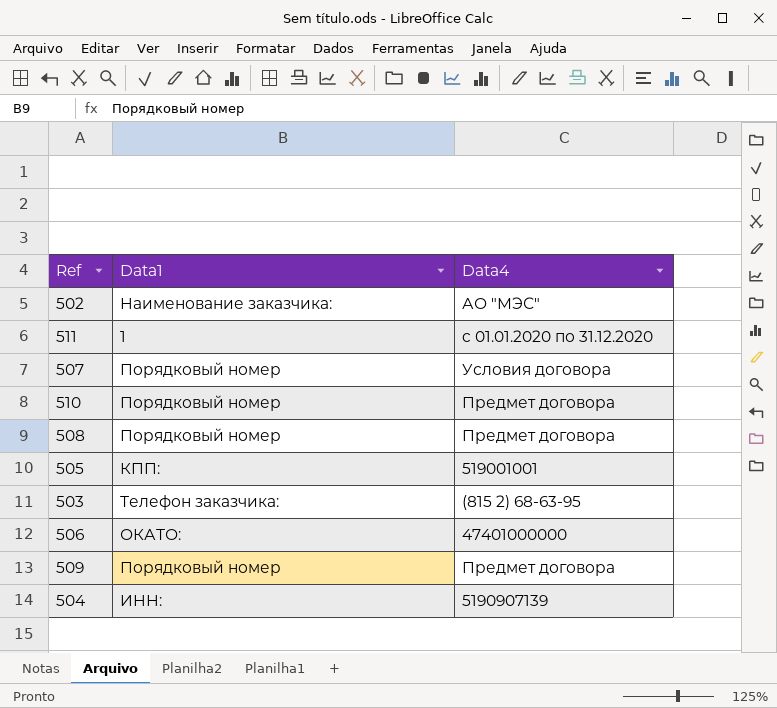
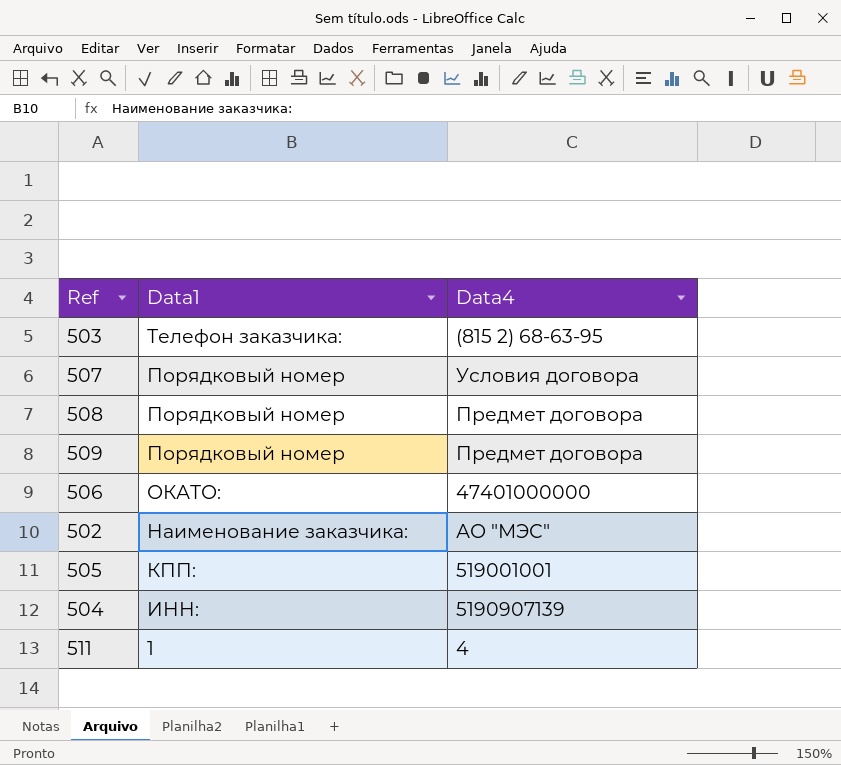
row order: none -> Data1 descending
row 510: Порядковый номер | Предмет договора -> none
511 | Data4: c 01.01.2020 по 31.12.2020 -> 4

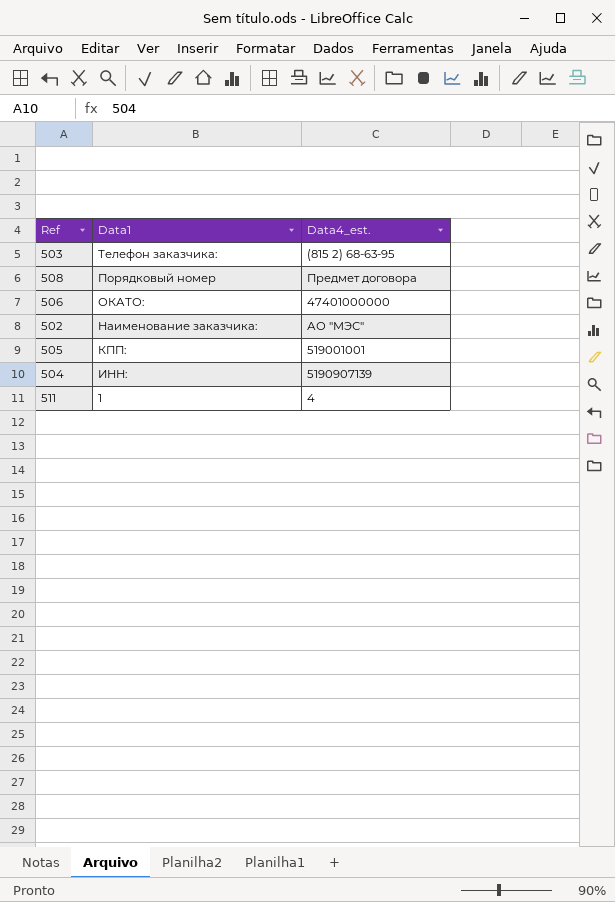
column name: Data4 -> Data4_est.
row 507: Порядковый номер | Условия договора -> none
row 509: Порядковый номер | Предмет договора -> none

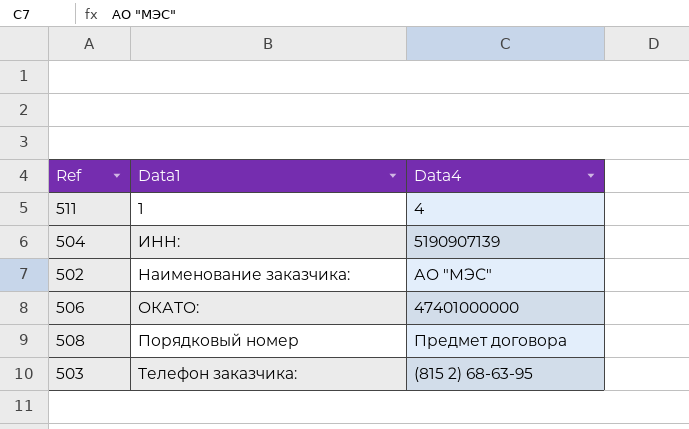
row order: Data1 descending -> Data1 ascending
column name: Data4_est. -> Data4
row 505: КПП: | 519001001 -> none

